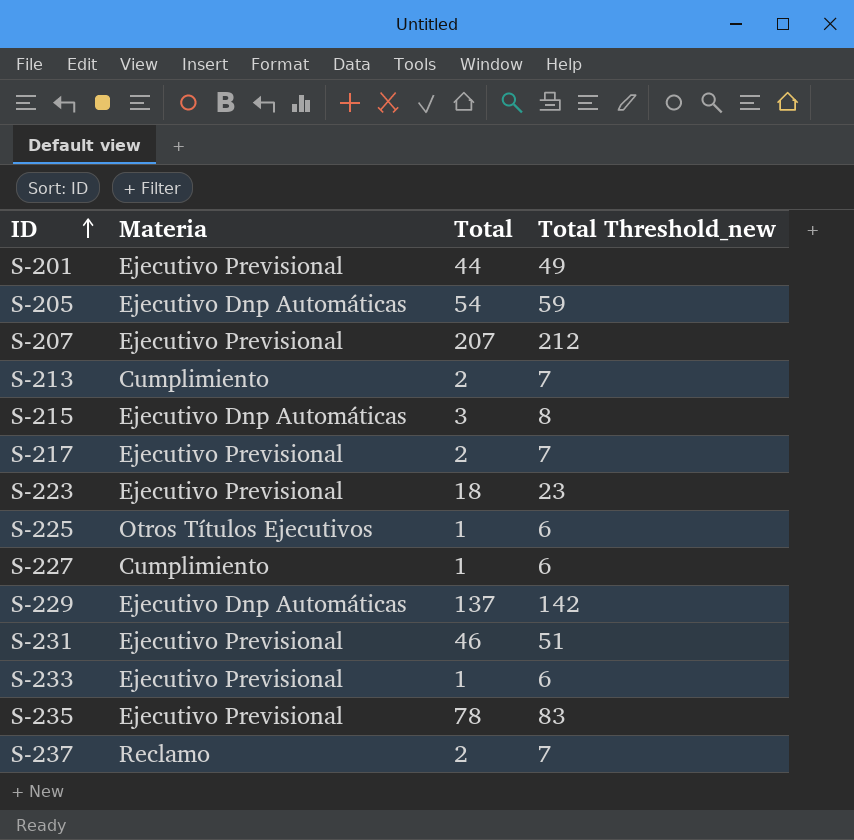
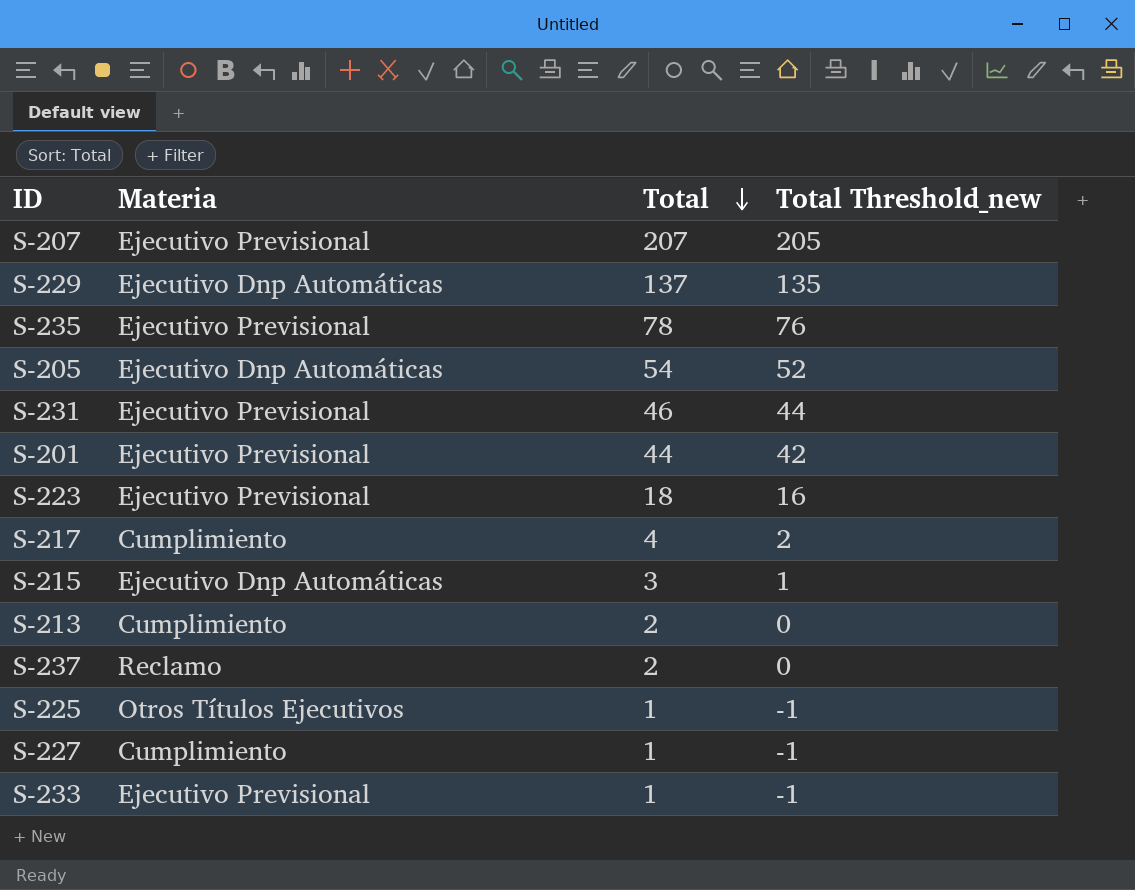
row order: ID ascending -> Total descending
column Total Threshold_new | formula: [Total] + 5 -> [Total] - 2
S-217 | Materia: Ejecutivo Previsional -> Cumplimiento
S-217 | Total: 2 -> 4

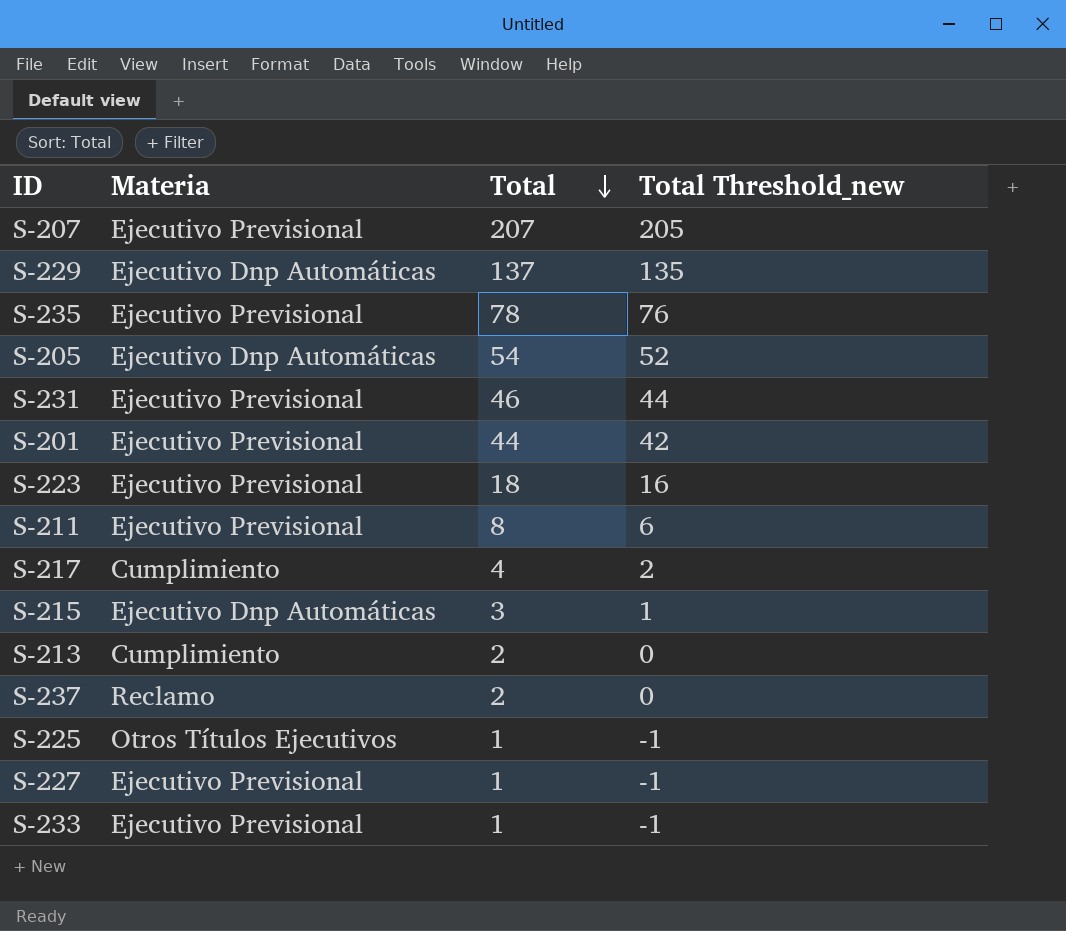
row S-211: none -> Ejecutivo Previsional | 8 | 6
S-227 | Materia: Cumplimiento -> Ejecutivo Previsional

